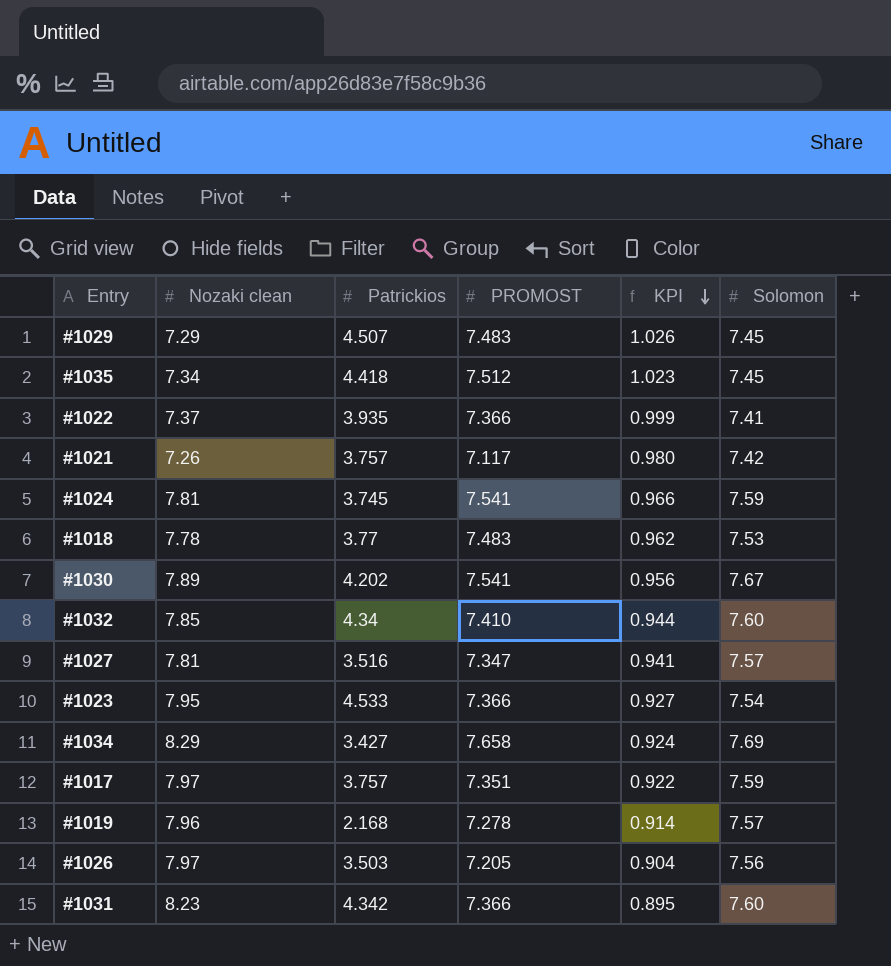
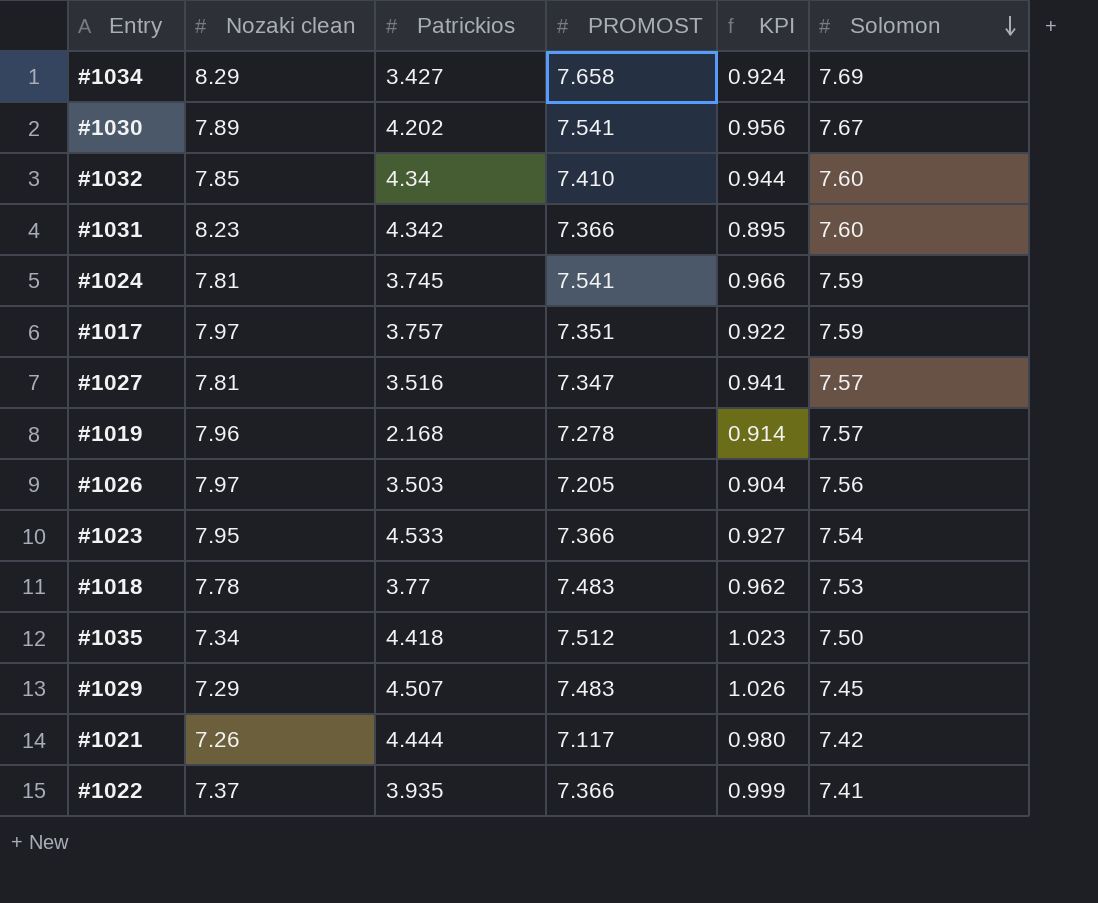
row order: KPI descending -> Solomon descending
#1035 | Solomon: 7.45 -> 7.50
#1021 | Patrickios: 3.757 -> 4.444

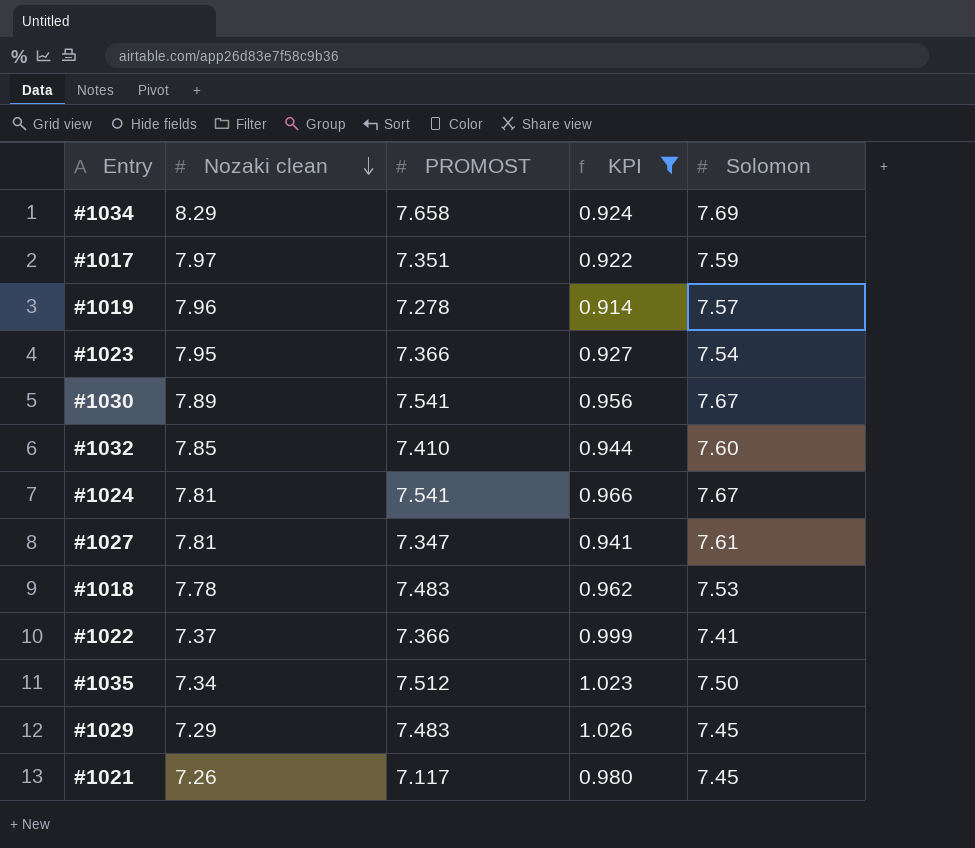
filter: none -> KPI >= 0.914
row order: Solomon descending -> Nozaki clean descending
column Patrickios | position: 3 -> none
#1024 | Solomon: 7.59 -> 7.67
#1027 | Solomon: 7.57 -> 7.61
#1021 | Solomon: 7.42 -> 7.45

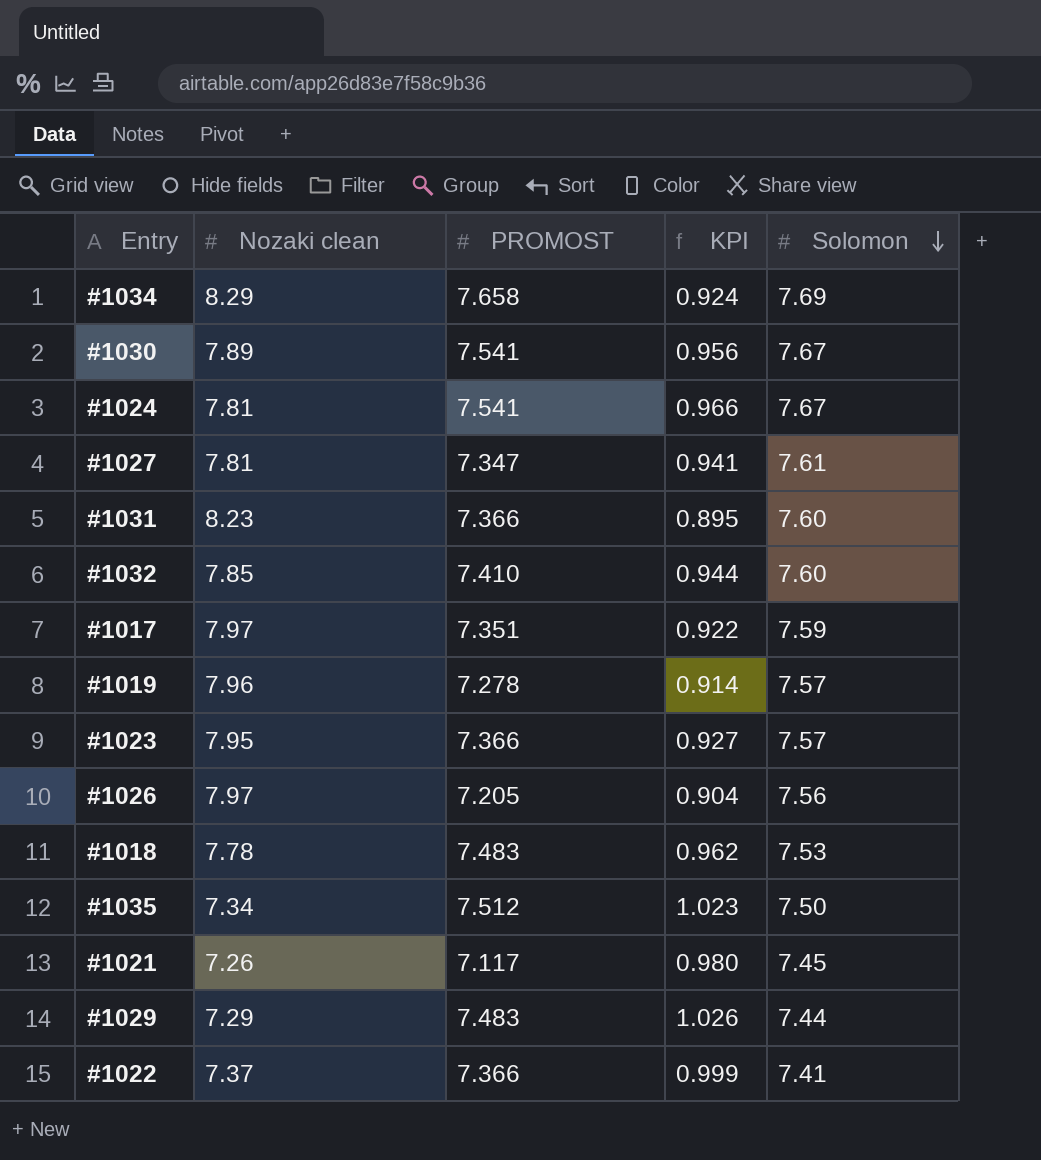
filter: KPI >= 0.914 -> none
row order: Nozaki clean descending -> Solomon descending
#1023 | Solomon: 7.54 -> 7.57
#1029 | Solomon: 7.45 -> 7.44

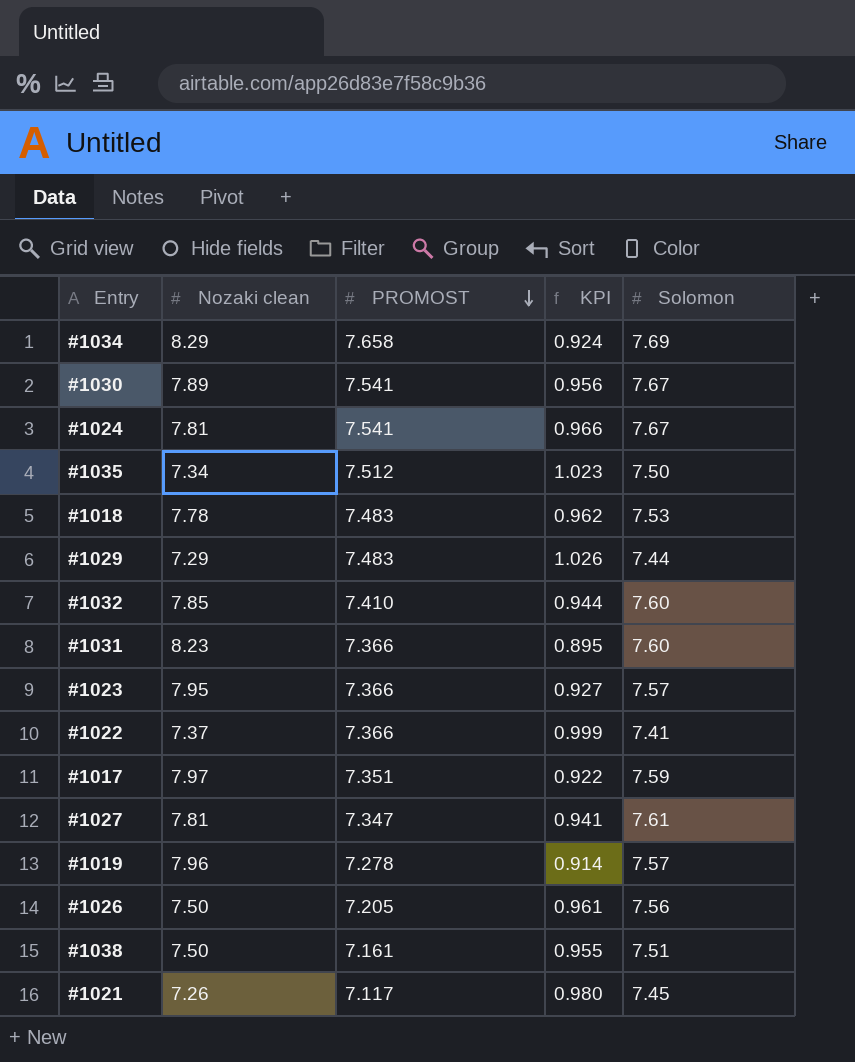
row order: Solomon descending -> PROMOST descending
#1026 | Nozaki clean: 7.97 -> 7.50
#1026 | KPI: 0.904 -> 0.961
row #1038: none -> 7.50 | 7.161 | 0.955 | 7.51

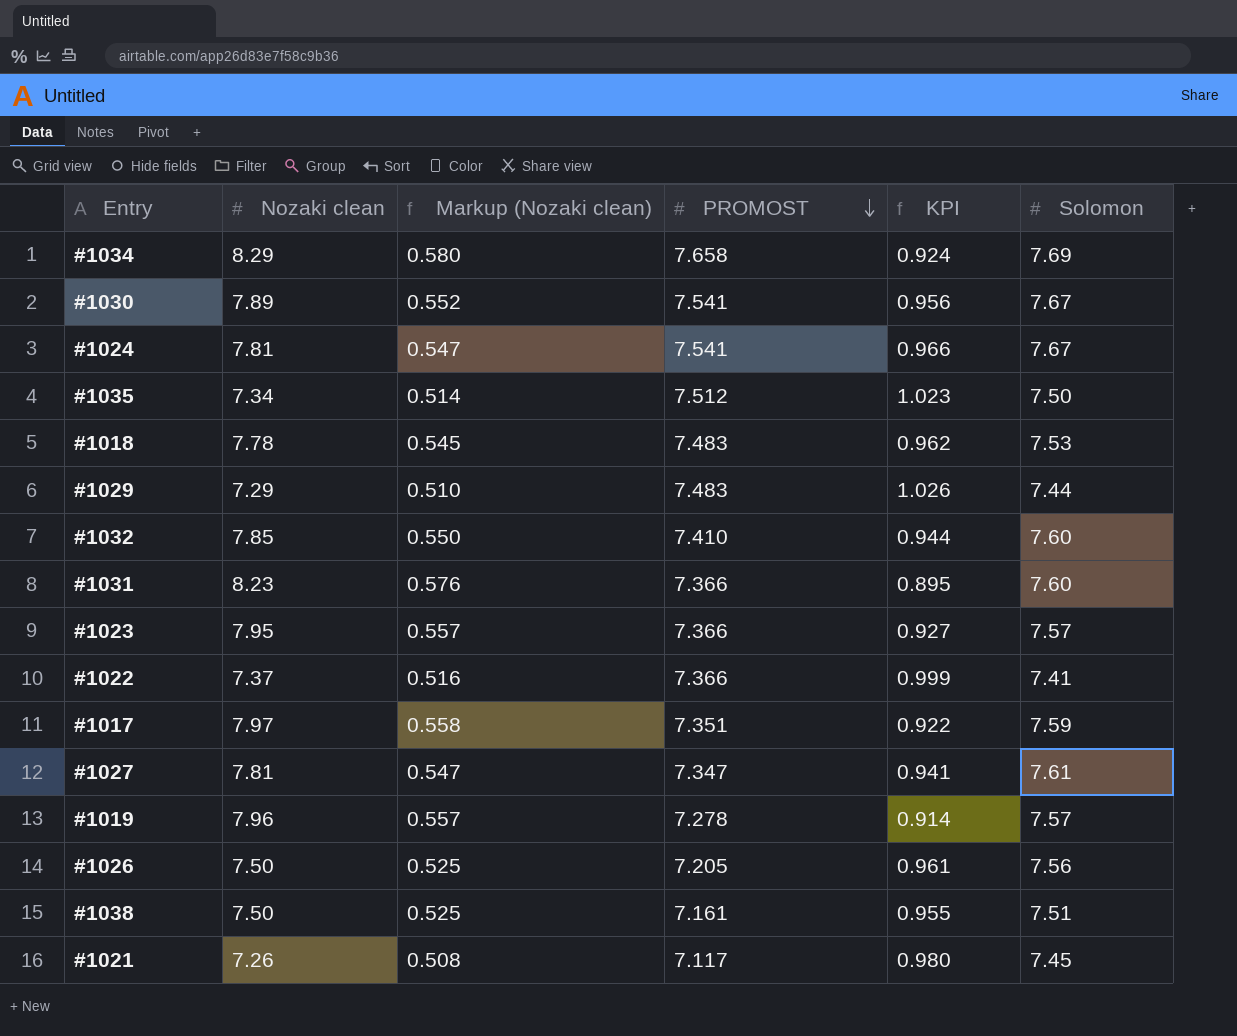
column Markup (Nozaki clean) | formula: none -> [Nozaki clean] * 0.07

